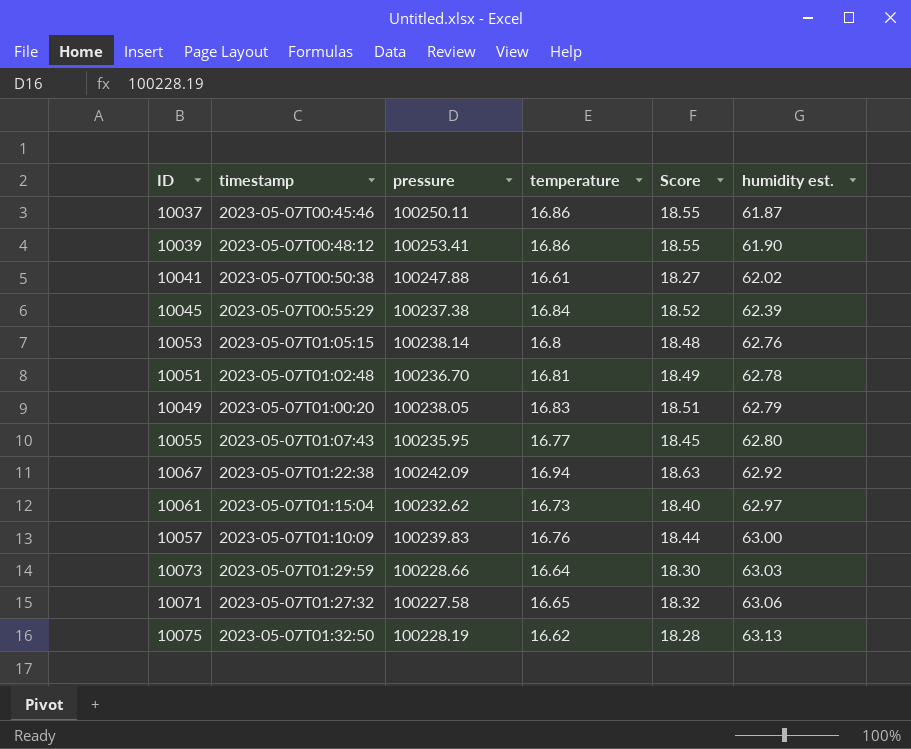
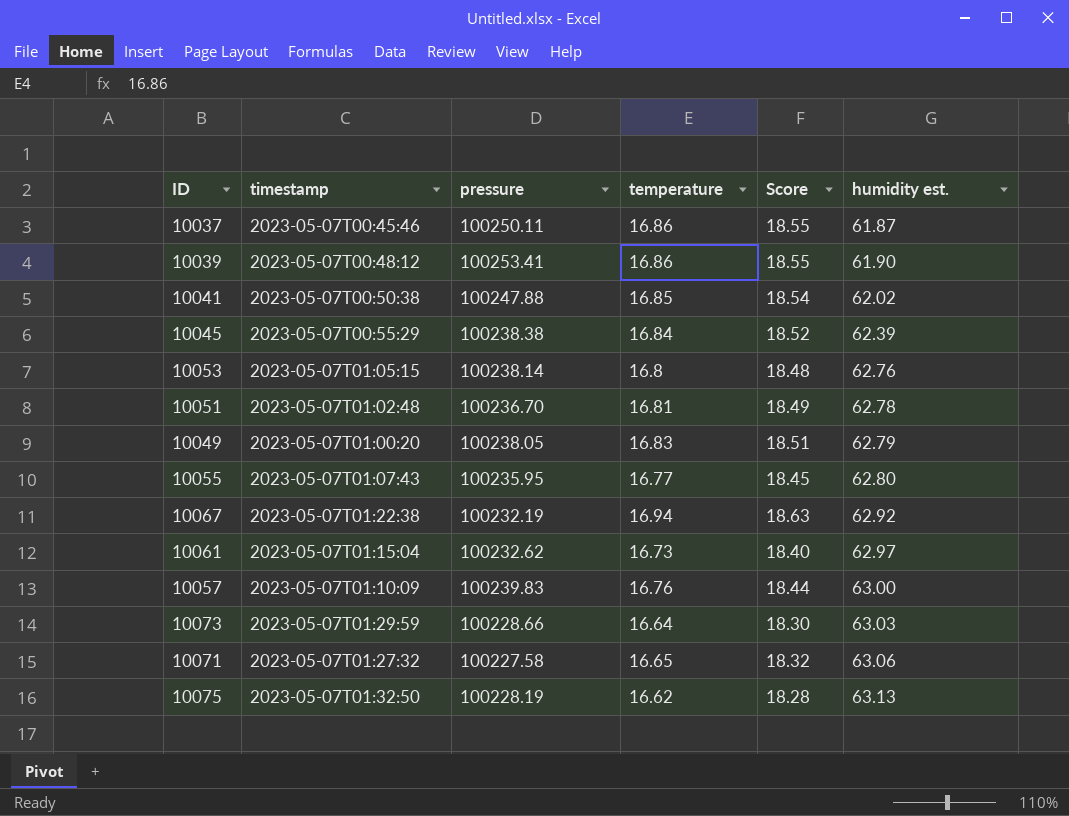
10041 | temperature: 16.61 -> 16.85
10041 | Score: 18.27 -> 18.54
10045 | pressure: 100237.38 -> 100238.38
10067 | pressure: 100242.09 -> 100232.19

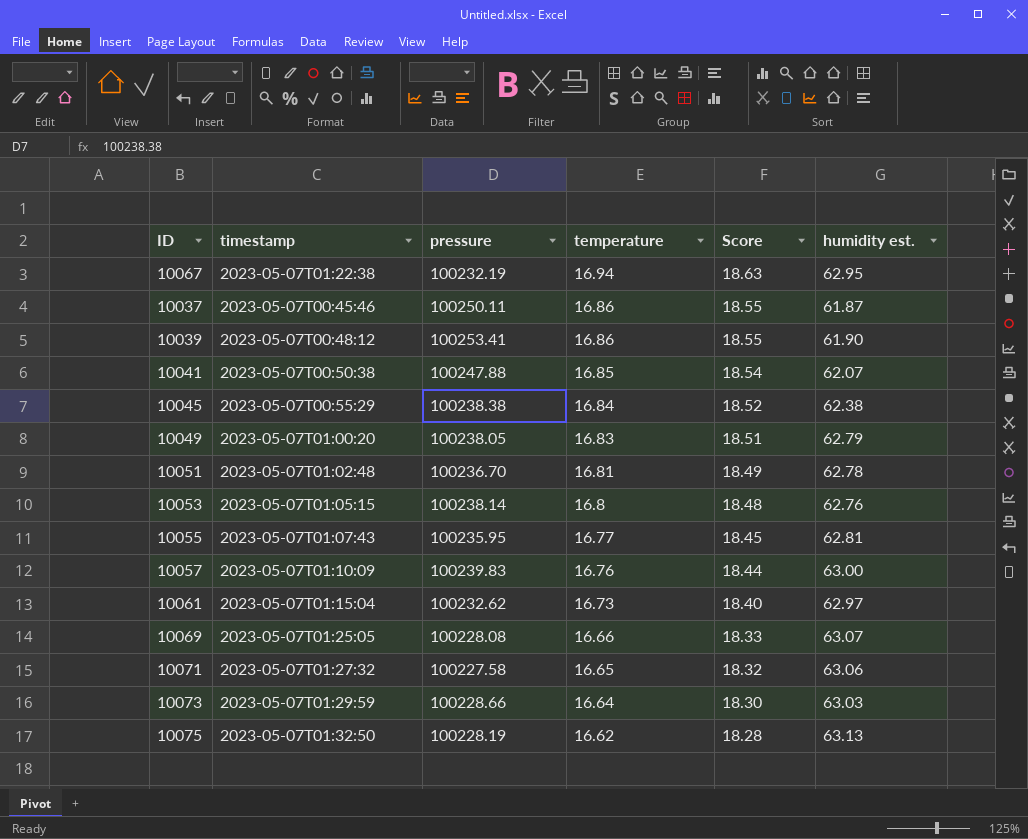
row order: humidity est. ascending -> temperature descending
10067 | humidity est.: 62.92 -> 62.95
10041 | humidity est.: 62.02 -> 62.07
10045 | humidity est.: 62.39 -> 62.38
10055 | humidity est.: 62.80 -> 62.81
row 10069: none -> 2023-05-07T01:25:05 | 100228.08 | 16.66 | 18.33 | 63.07

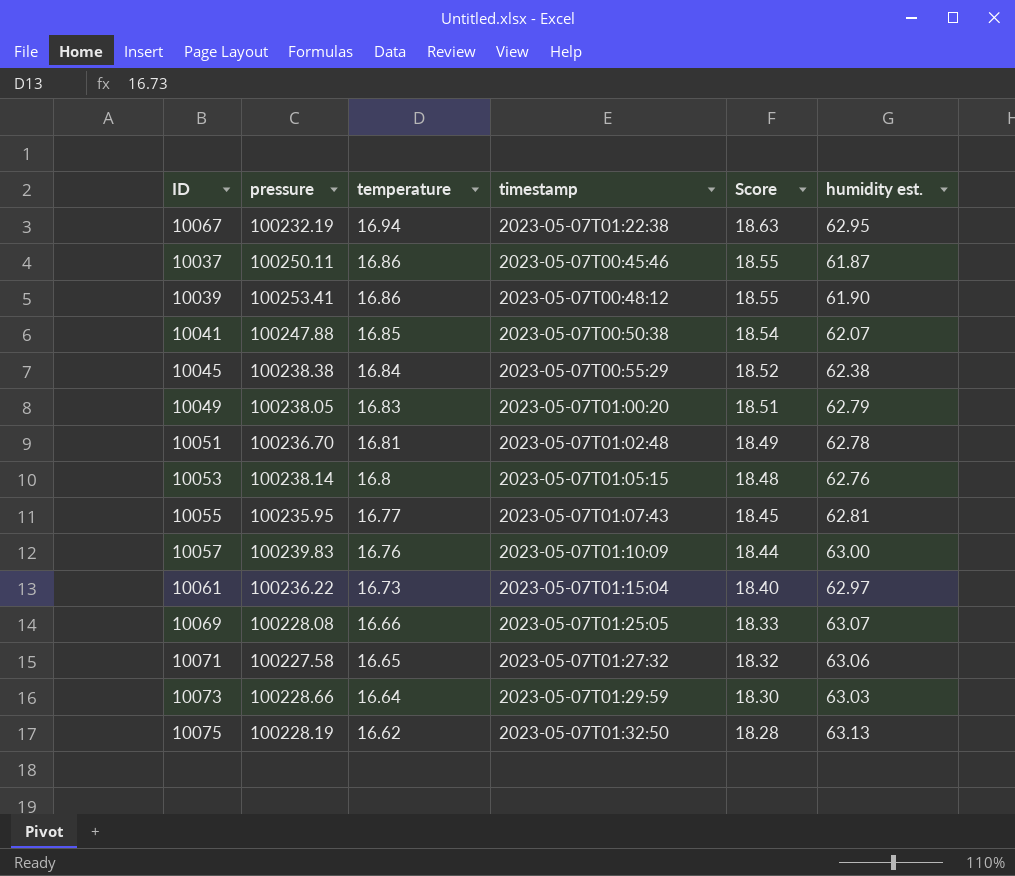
column timestamp | position: 2 -> 4
10061 | pressure: 100232.62 -> 100236.22

